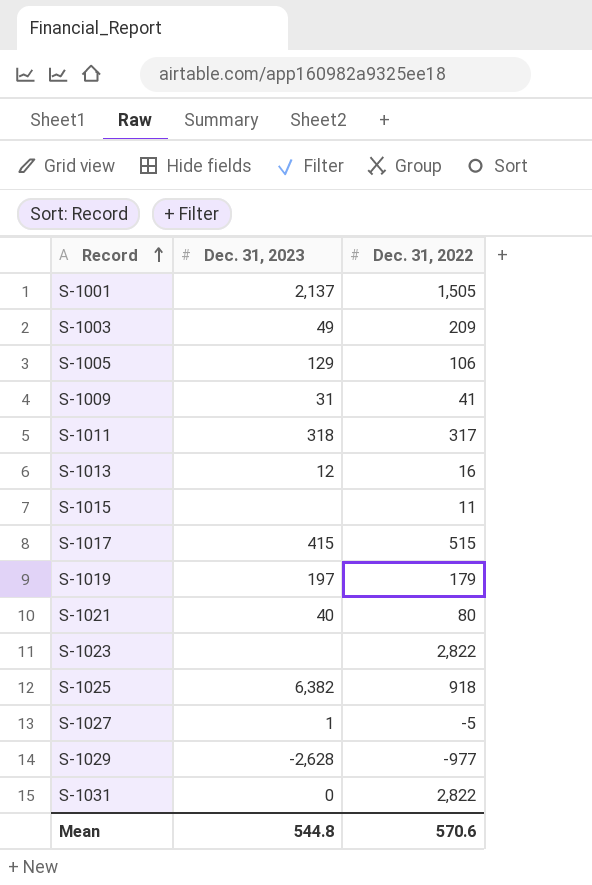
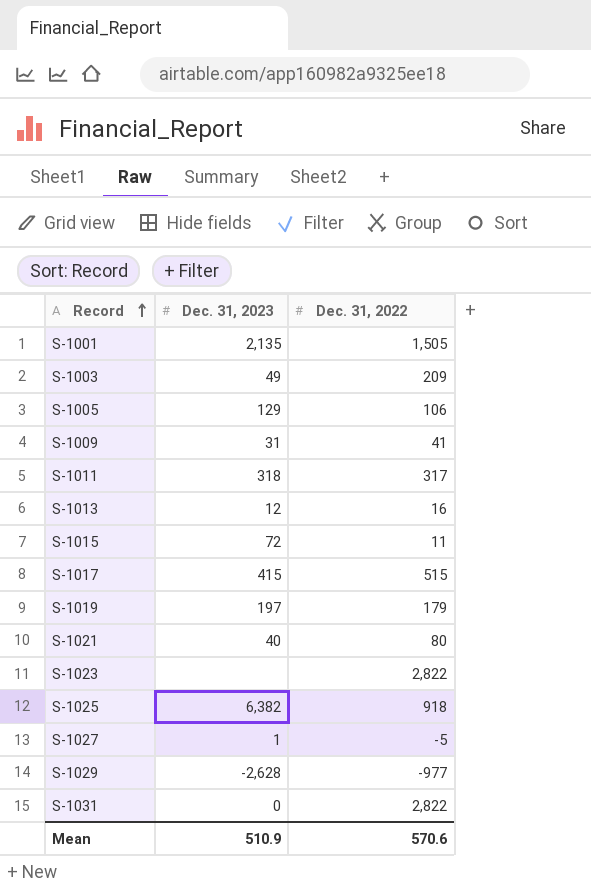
S-1001 | Dec. 31, 2023: 2,137 -> 2,135
S-1015 | Dec. 31, 2023: none -> 72
Mean | Dec. 31, 2023: 544.8 -> 510.9

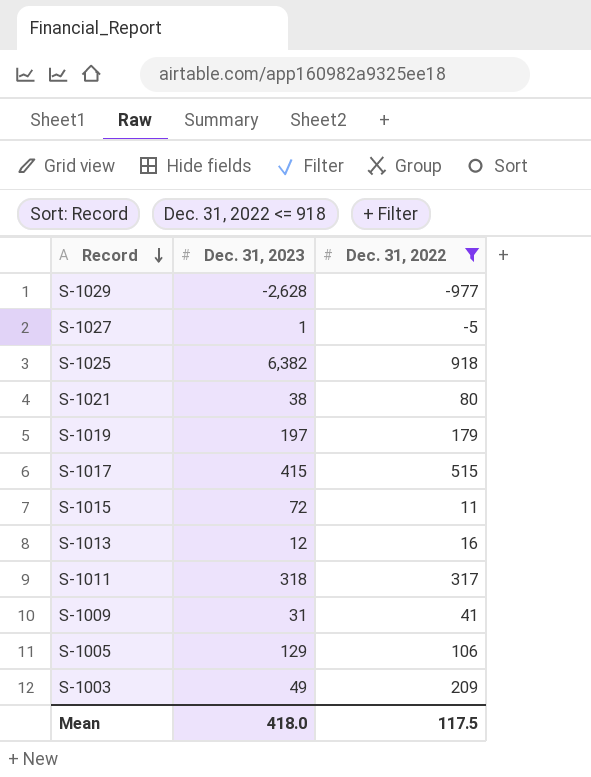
filter: none -> Dec. 31, 2022 <= 918
row order: Record ascending -> Record descending
S-1021 | Dec. 31, 2023: 40 -> 38
Mean | Dec. 31, 2023: 510.9 -> 418.0
Mean | Dec. 31, 2022: 570.6 -> 117.5

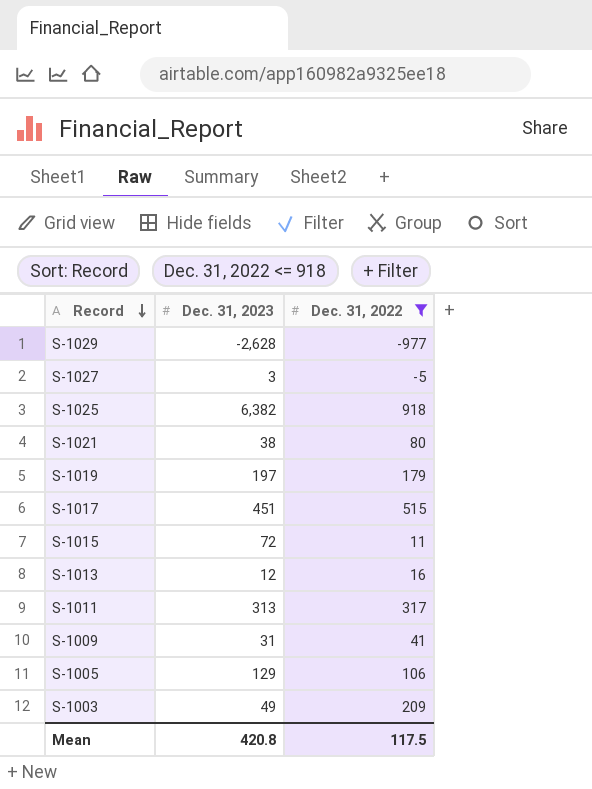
S-1027 | Dec. 31, 2023: 1 -> 3
S-1017 | Dec. 31, 2023: 415 -> 451
S-1011 | Dec. 31, 2023: 318 -> 313
Mean | Dec. 31, 2023: 418.0 -> 420.8

